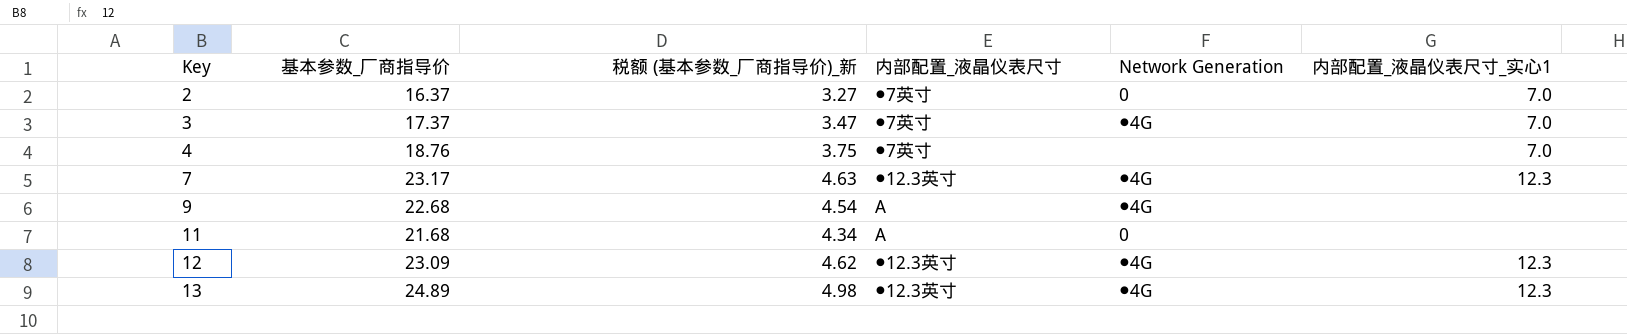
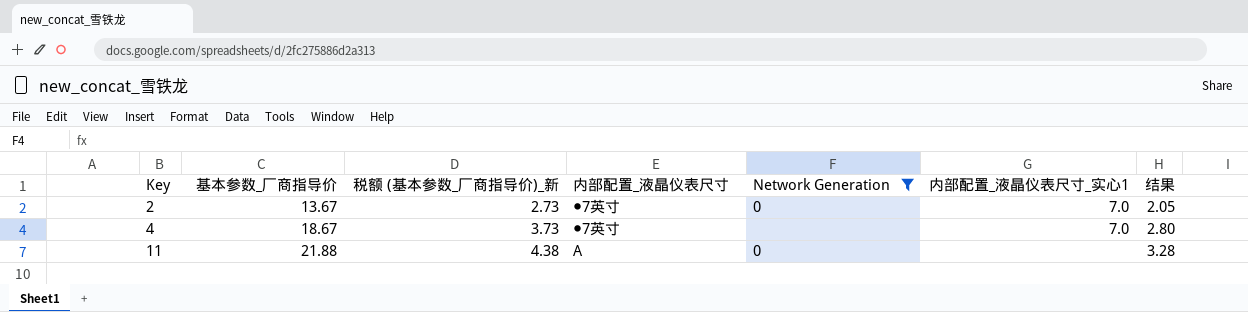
filter: none -> Network Generation != ●4G
column 结果 | formula: none -> [基本参数_厂商指导价] * 0.15
2 | 基本参数_厂商指导价: 16.37 -> 13.67
2 | 税额 (基本参数_厂商指导价)_新: 3.27 -> 2.73
4 | 基本参数_厂商指导价: 18.76 -> 18.67
4 | 税额 (基本参数_厂商指导价)_新: 3.75 -> 3.73
11 | 基本参数_厂商指导价: 21.68 -> 21.88
11 | 税额 (基本参数_厂商指导价)_新: 4.34 -> 4.38

